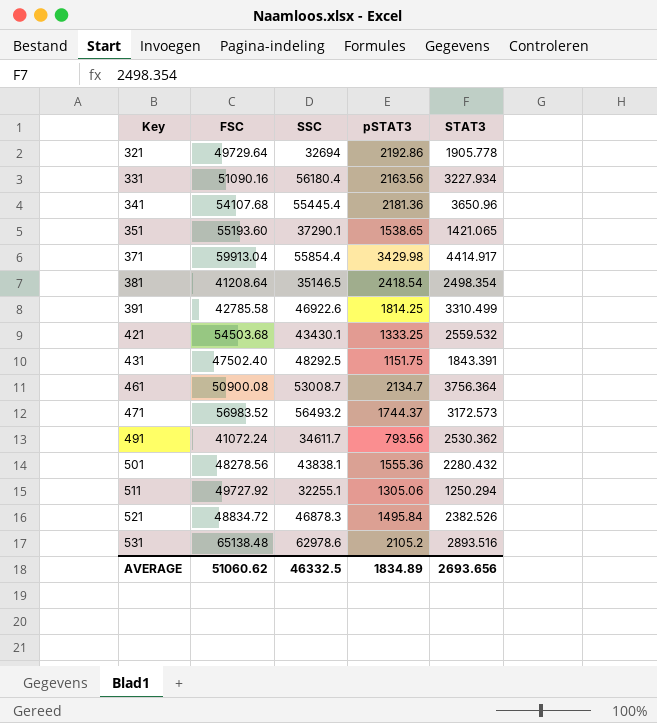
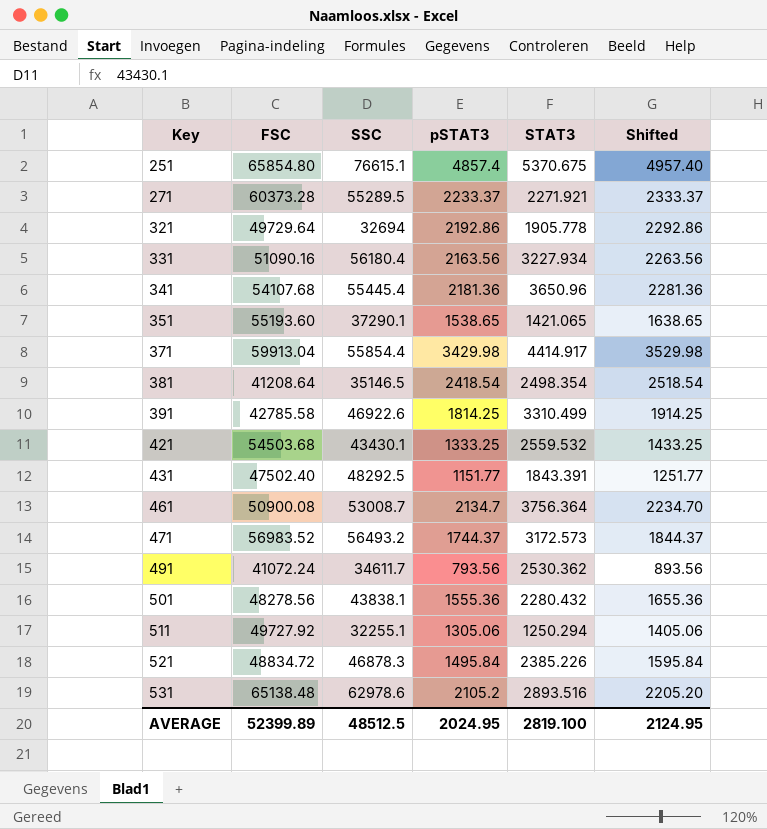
column Shifted | formula: none -> [pSTAT3] + 100
row 251: none -> 65854.80 | 76615.1 | 4857.4 | 5370.675 | 4957.40
row 271: none -> 60373.28 | 55289.5 | 2233.37 | 2271.921 | 2333.37
431 | pSTAT3: 1151.75 -> 1151.77
521 | STAT3: 2382.526 -> 2385.226
AVERAGE | FSC: 51060.62 -> 52399.89
AVERAGE | SSC: 46332.5 -> 48512.5
AVERAGE | pSTAT3: 1834.89 -> 2024.95
AVERAGE | STAT3: 2693.656 -> 2819.100

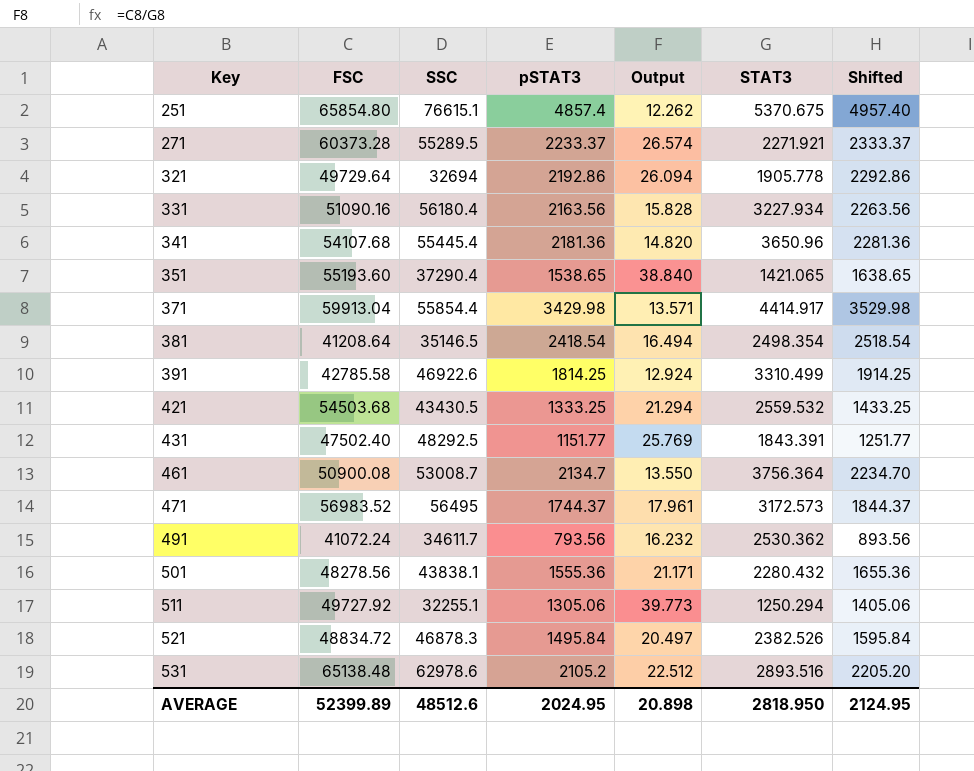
column Output | formula: none -> [FSC] / [STAT3]
351 | SSC: 37290.1 -> 37290.4
421 | SSC: 43430.1 -> 43430.5
471 | SSC: 56493.2 -> 56495
521 | STAT3: 2385.226 -> 2382.526
AVERAGE | SSC: 48512.5 -> 48512.6
AVERAGE | STAT3: 2819.100 -> 2818.950

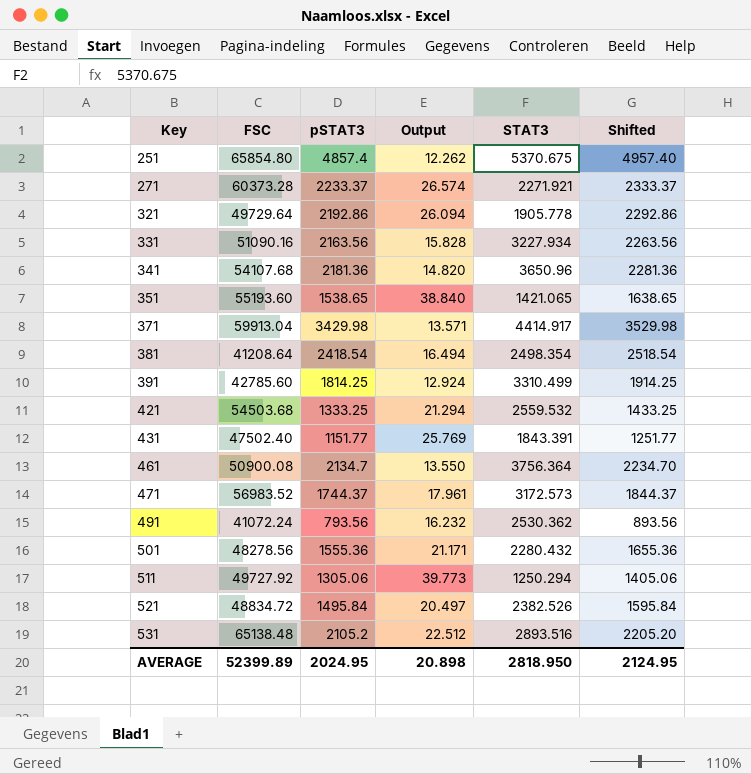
column SSC | position: 3 -> none
391 | FSC: 42785.58 -> 42785.60

